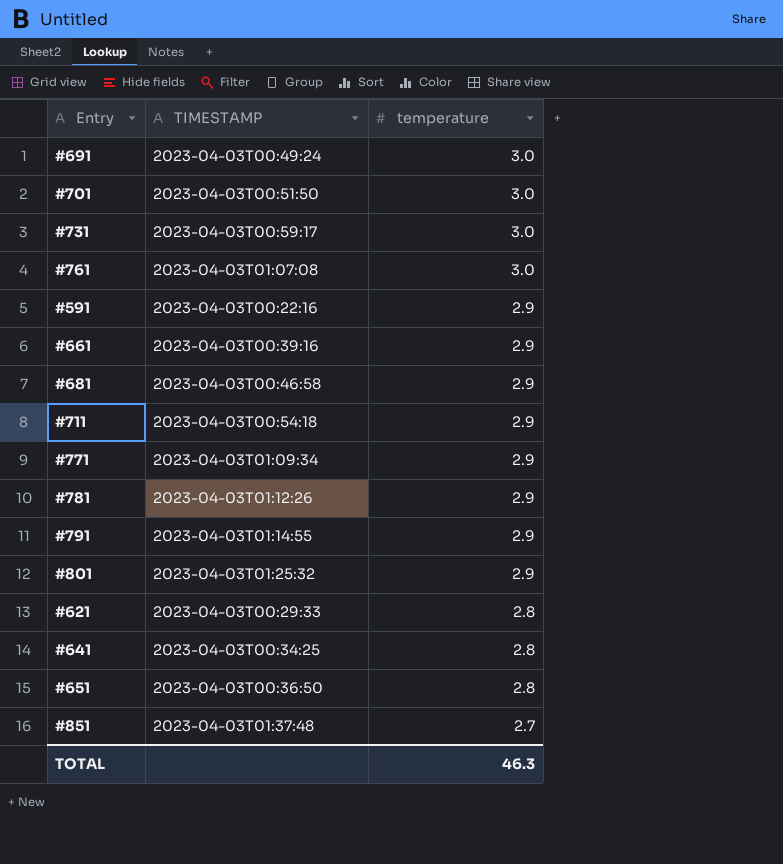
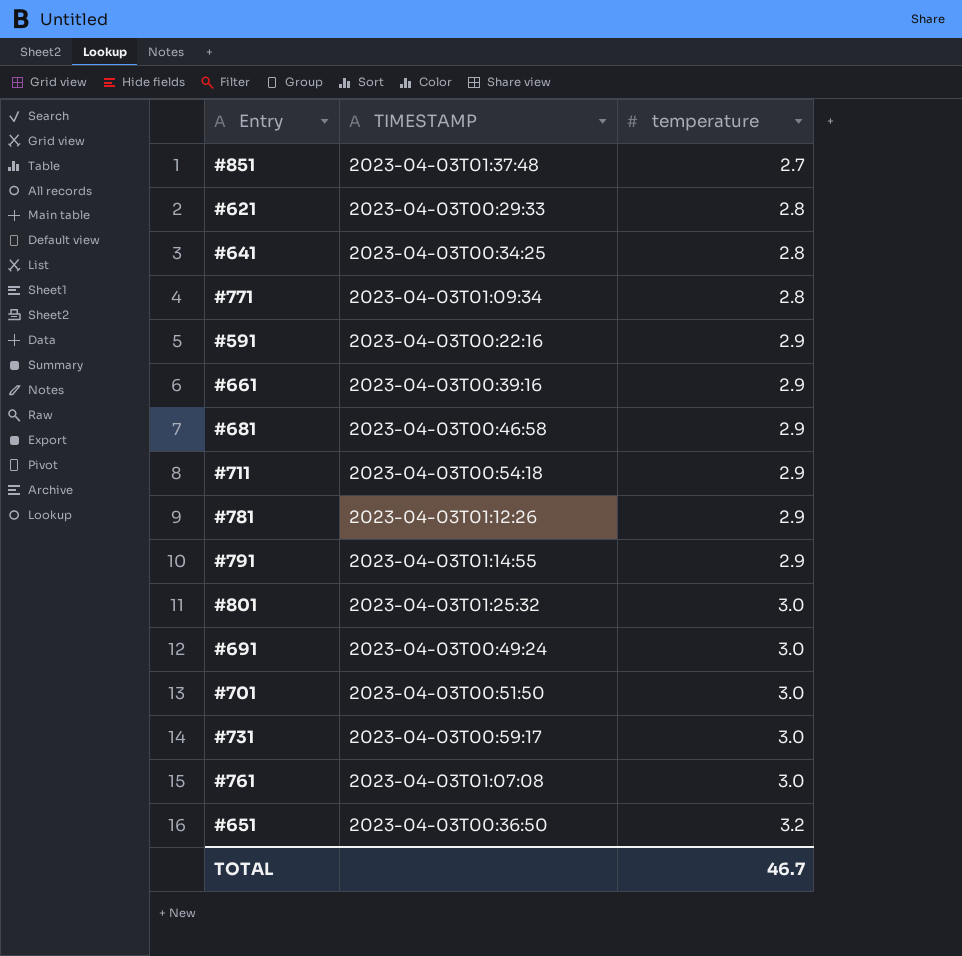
row order: temperature descending -> temperature ascending
#771 | temperature: 2.9 -> 2.8
#801 | temperature: 2.9 -> 3.0
#651 | temperature: 2.8 -> 3.2
TOTAL | temperature: 46.3 -> 46.7

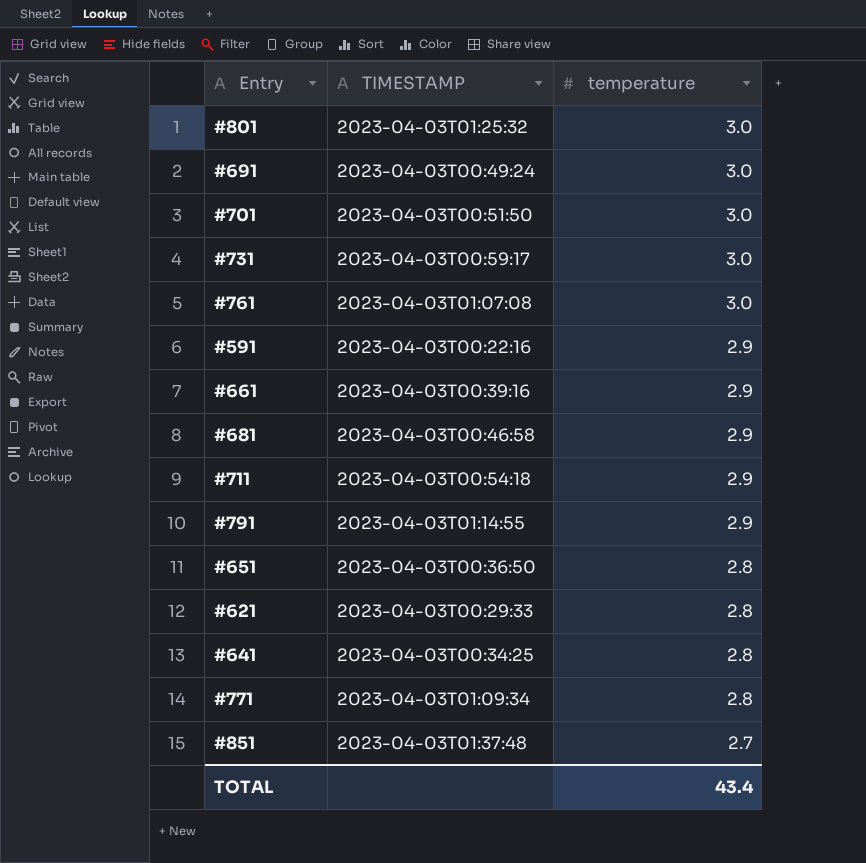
row order: temperature ascending -> temperature descending
row #781: 2023-04-03T01:12:26 | 2.9 -> none
#651 | temperature: 3.2 -> 2.8
TOTAL | temperature: 46.7 -> 43.4

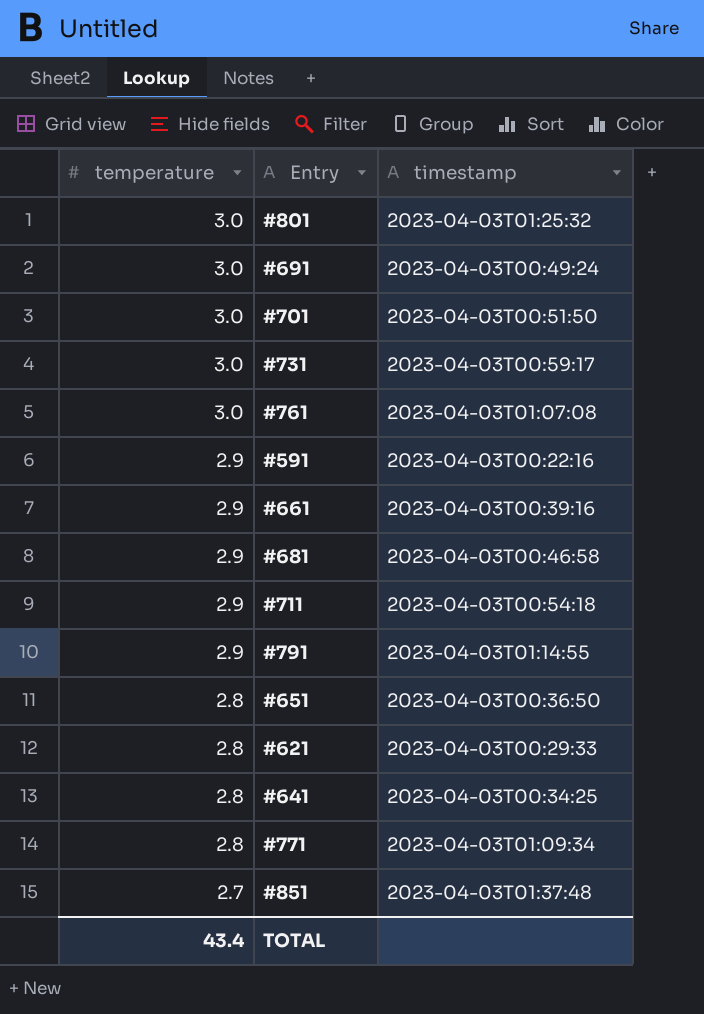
column temperature | position: 3 -> 1
column name: TIMESTAMP -> timestamp

